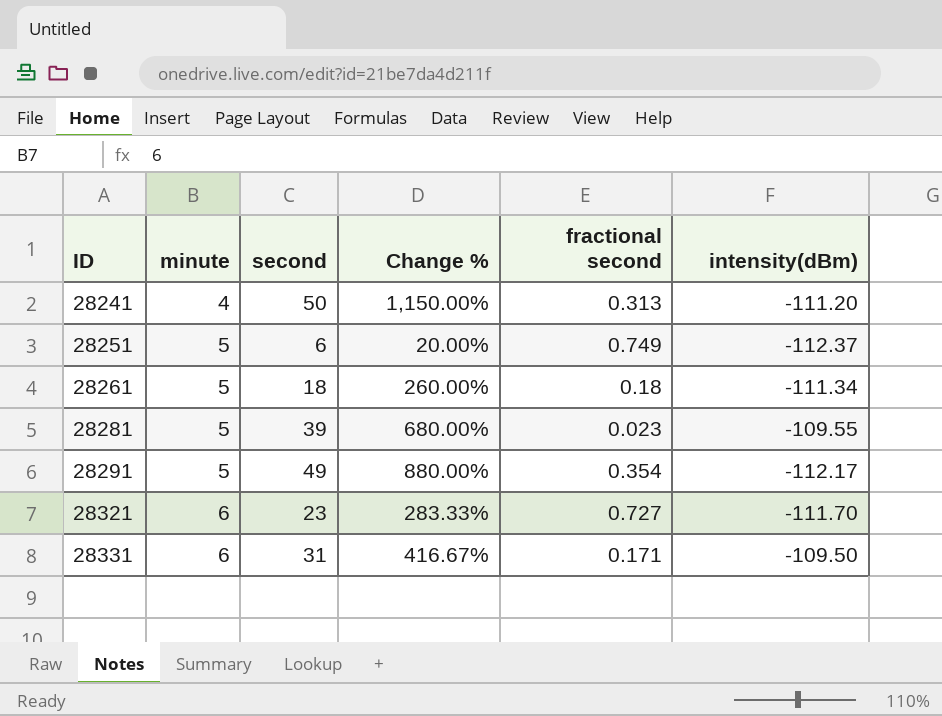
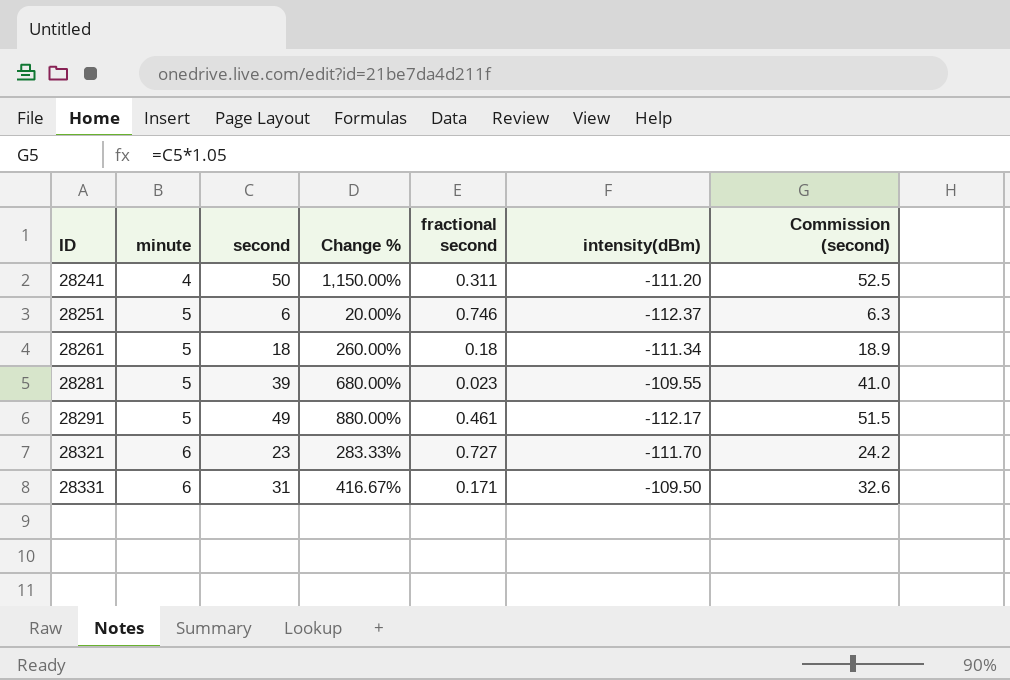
column Commission (second) | formula: none -> [second] * 1.05
28241 | fractional second: 0.313 -> 0.311
28251 | fractional second: 0.749 -> 0.746
28291 | fractional second: 0.354 -> 0.461

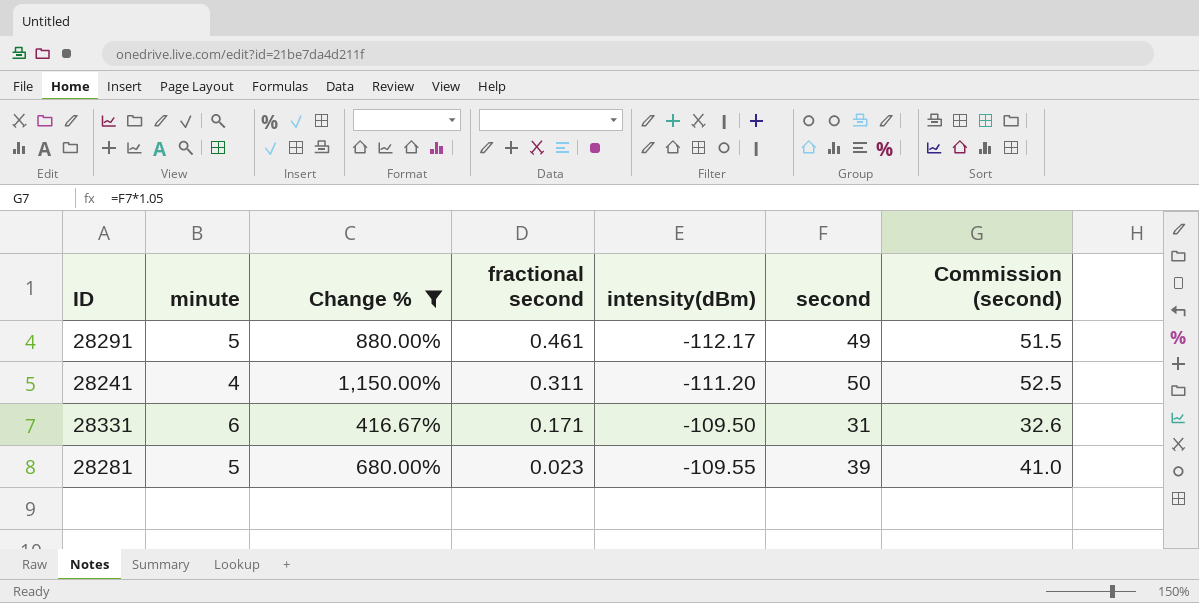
filter: none -> Change % >= 416.67%
row order: ID ascending -> fractional second descending
column second | position: 3 -> 6

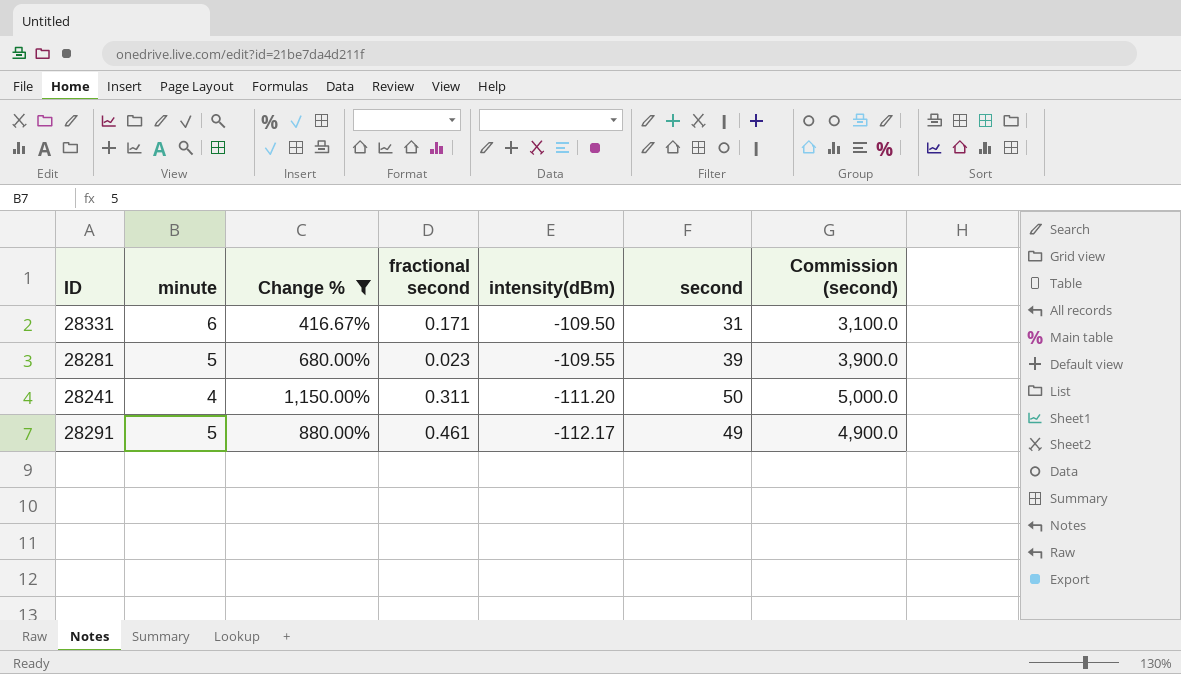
row order: fractional second descending -> intensity(dBm) descending
column Commission (second) | formula: [second] * 1.05 -> [second] * 100

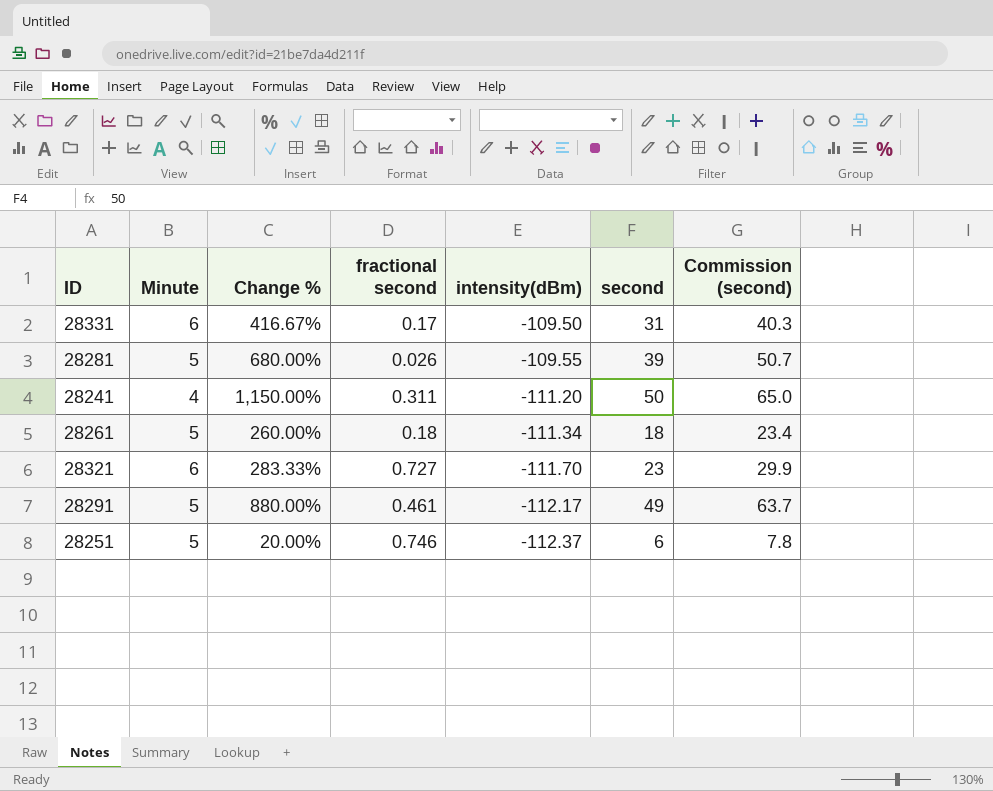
filter: Change % >= 416.67% -> none
column name: minute -> Minute
column Commission (second) | formula: [second] * 100 -> [second] * 1.3
28331 | fractional second: 0.171 -> 0.17
28281 | fractional second: 0.023 -> 0.026

